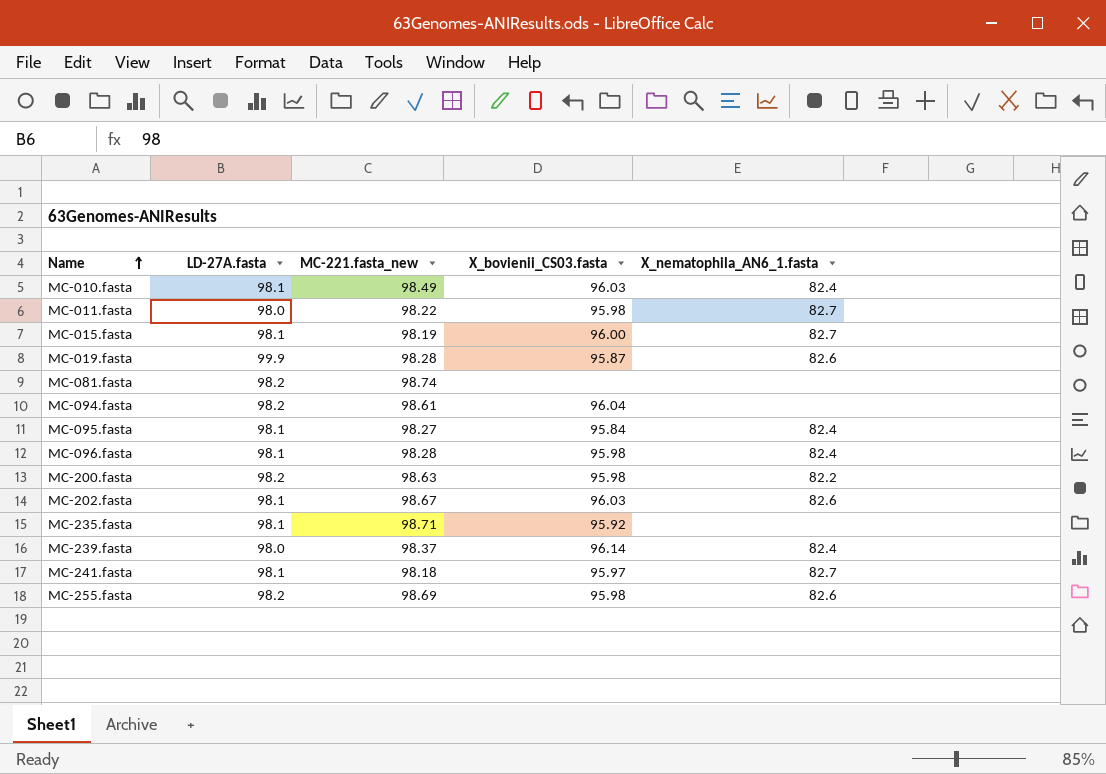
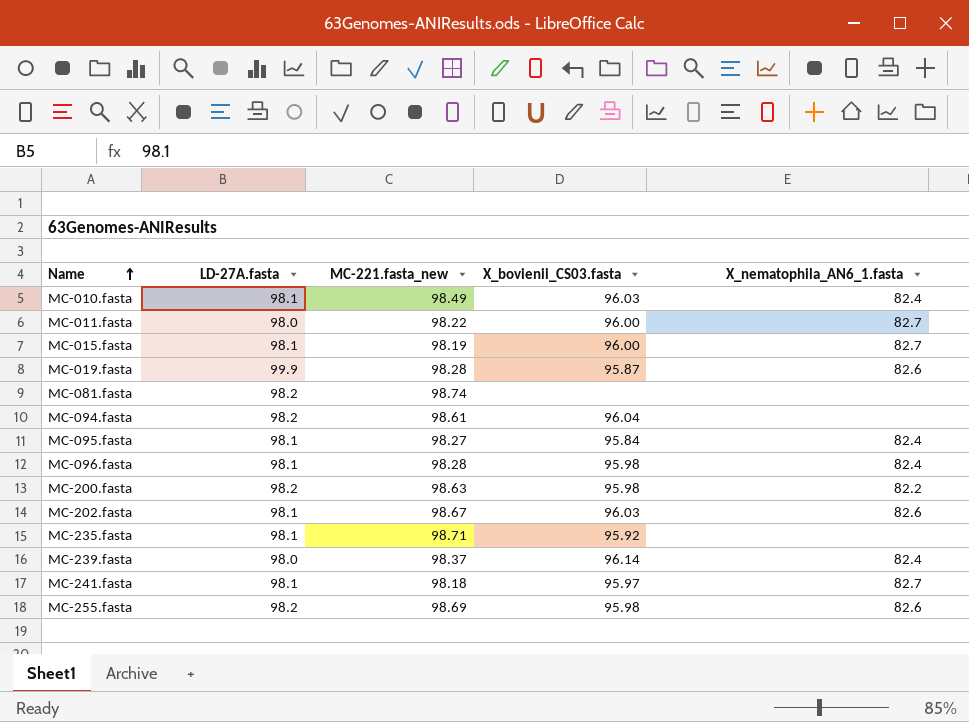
MC-011.fasta | X_bovienii_CS03.fasta: 95.98 -> 96.00

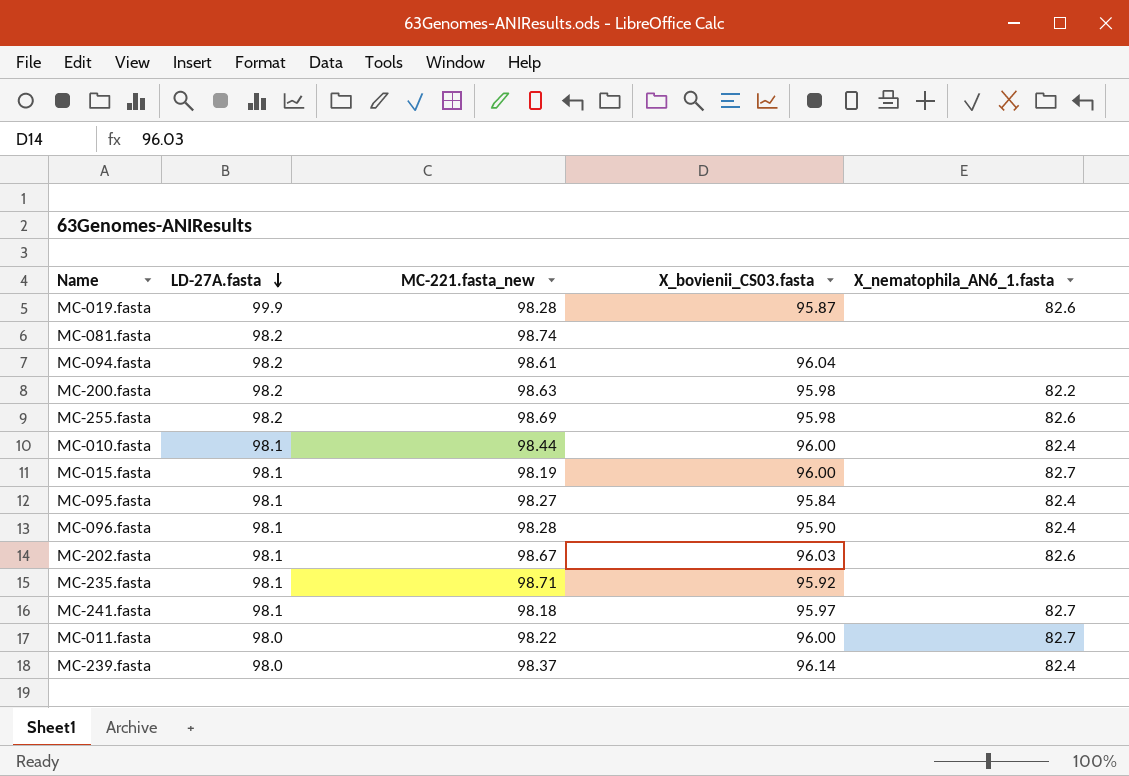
row order: Name ascending -> LD-27A.fasta descending
MC-010.fasta | MC-221.fasta_new: 98.49 -> 98.44
MC-010.fasta | X_bovienii_CS03.fasta: 96.03 -> 96.00
MC-096.fasta | X_bovienii_CS03.fasta: 95.98 -> 95.90

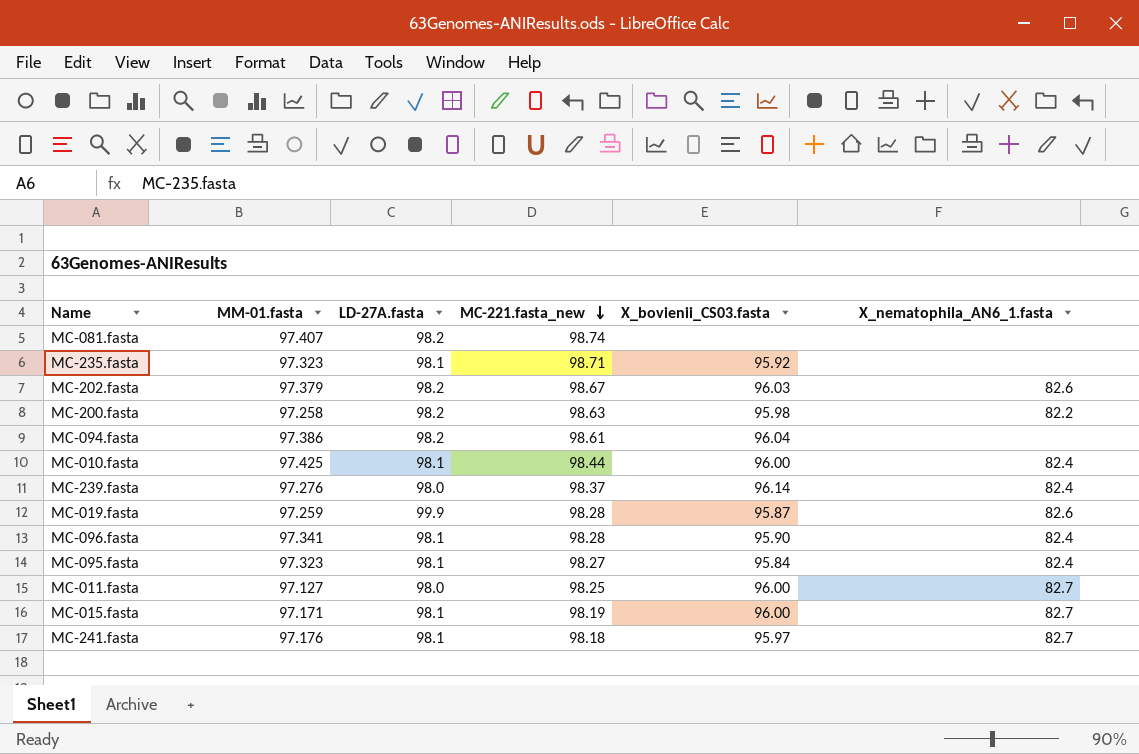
row order: LD-27A.fasta descending -> MC-221.fasta_new descending
column MM-01.fasta | position: none -> 2
row MC-255.fasta: 98.2 | 98.69 | 95.98 | 82.6 -> none
MC-202.fasta | LD-27A.fasta: 98.1 -> 98.2
MC-011.fasta | MC-221.fasta_new: 98.22 -> 98.25

